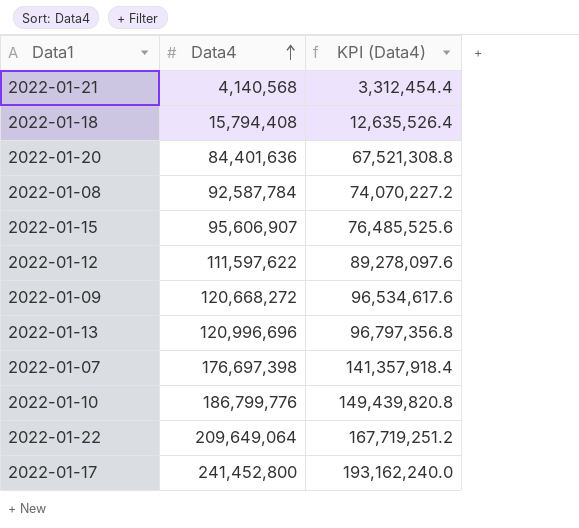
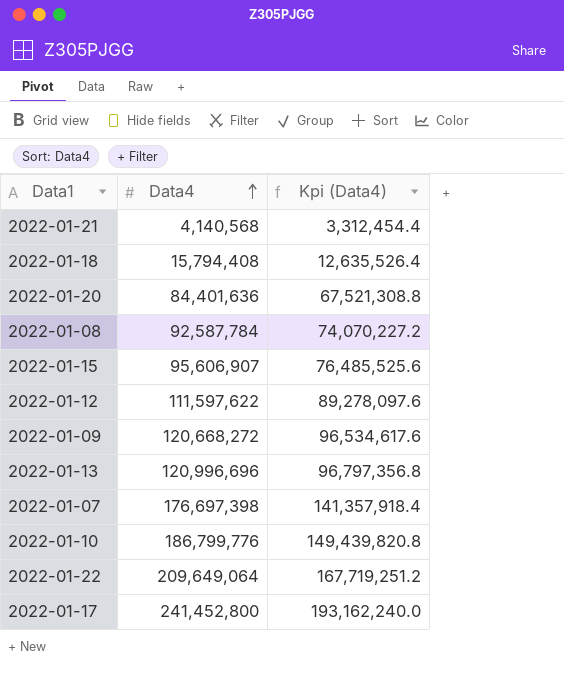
column name: KPI (Data4) -> Kpi (Data4)

